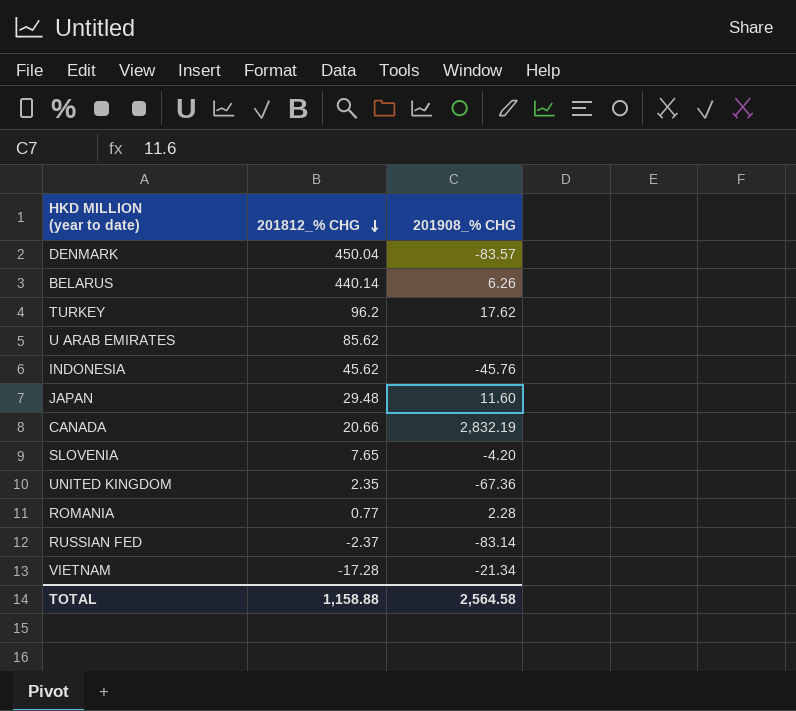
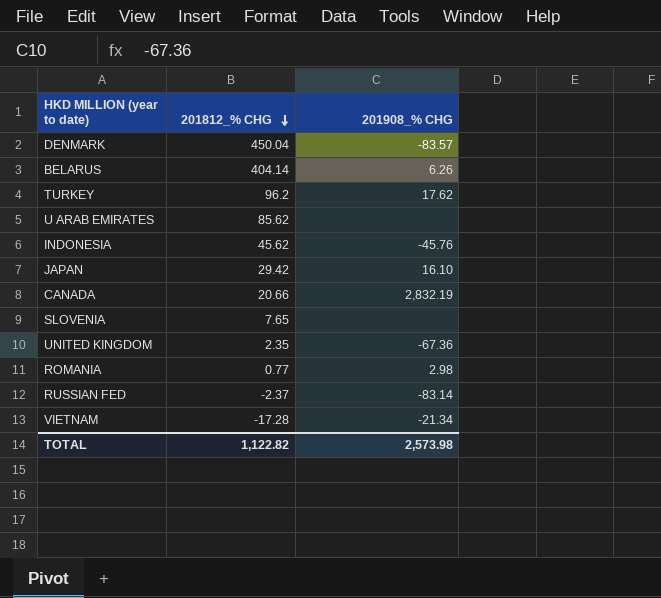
BELARUS | 201812_% CHG: 440.14 -> 404.14
JAPAN | 201812_% CHG: 29.48 -> 29.42
JAPAN | 201908_% CHG: 11.60 -> 16.10
SLOVENIA | 201908_% CHG: -4.20 -> none
ROMANIA | 201908_% CHG: 2.28 -> 2.98
TOTAL | 201812_% CHG: 1,158.88 -> 1,122.82
TOTAL | 201908_% CHG: 2,564.58 -> 2,573.98

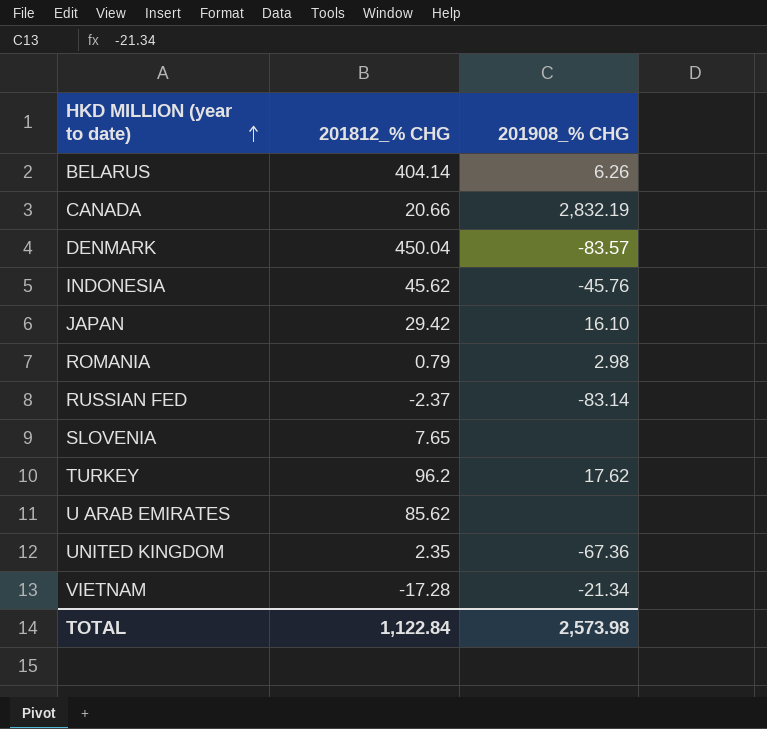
row order: 201812_% CHG descending -> HKD MILLION (year to date) ascending
ROMANIA | 201812_% CHG: 0.77 -> 0.79
TOTAL | 201812_% CHG: 1,122.82 -> 1,122.84

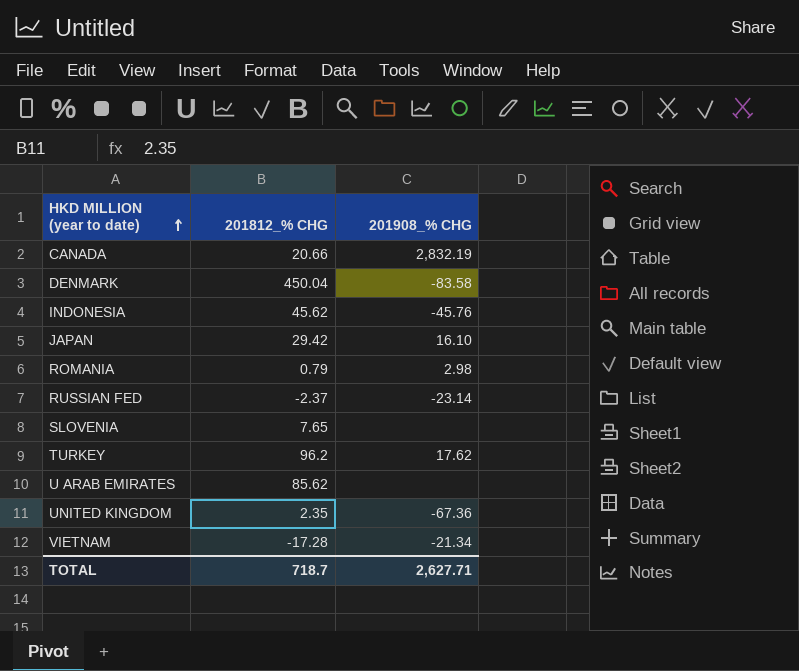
row BELARUS: 404.14 | 6.26 -> none
DENMARK | 201908_% CHG: -83.57 -> -83.58
RUSSIAN FED | 201908_% CHG: -83.14 -> -23.14
TOTAL | 201812_% CHG: 1,122.84 -> 718.7
TOTAL | 201908_% CHG: 2,573.98 -> 2,627.71

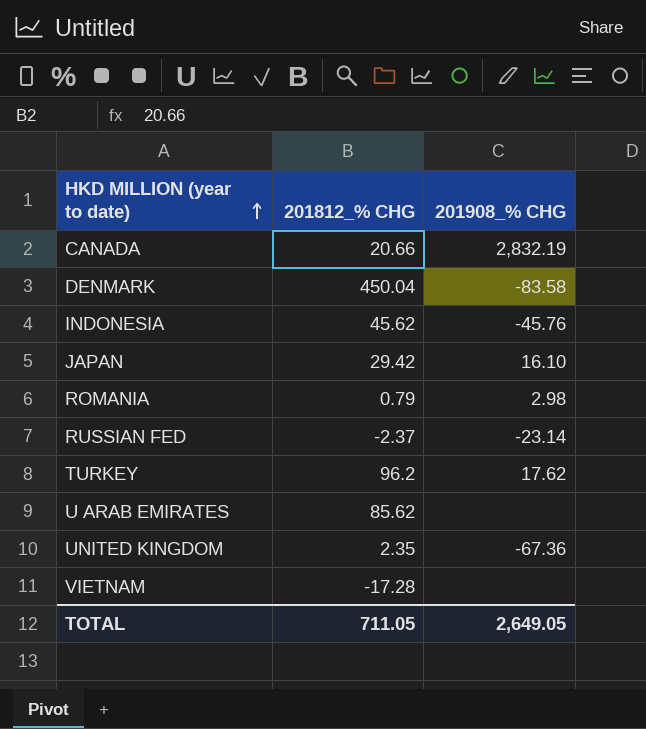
row SLOVENIA: 7.65 | none -> none
VIETNAM | 201908_% CHG: -21.34 -> none
TOTAL | 201812_% CHG: 718.7 -> 711.05
TOTAL | 201908_% CHG: 2,627.71 -> 2,649.05

